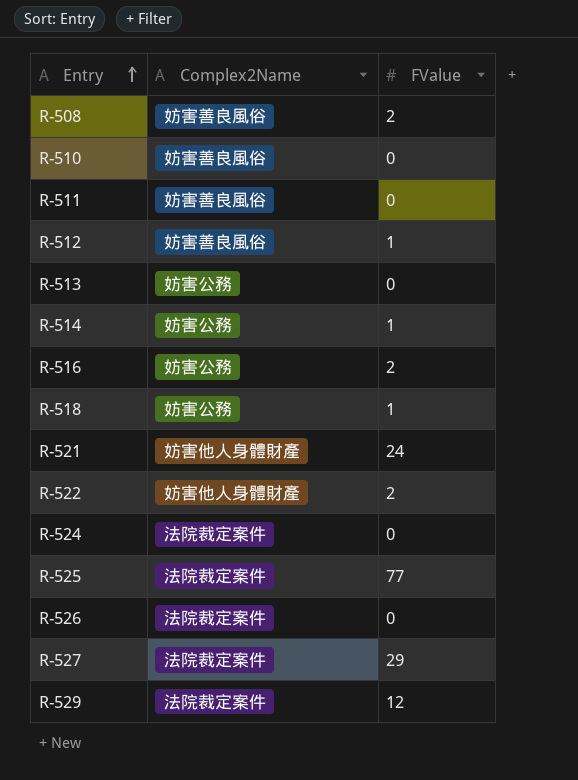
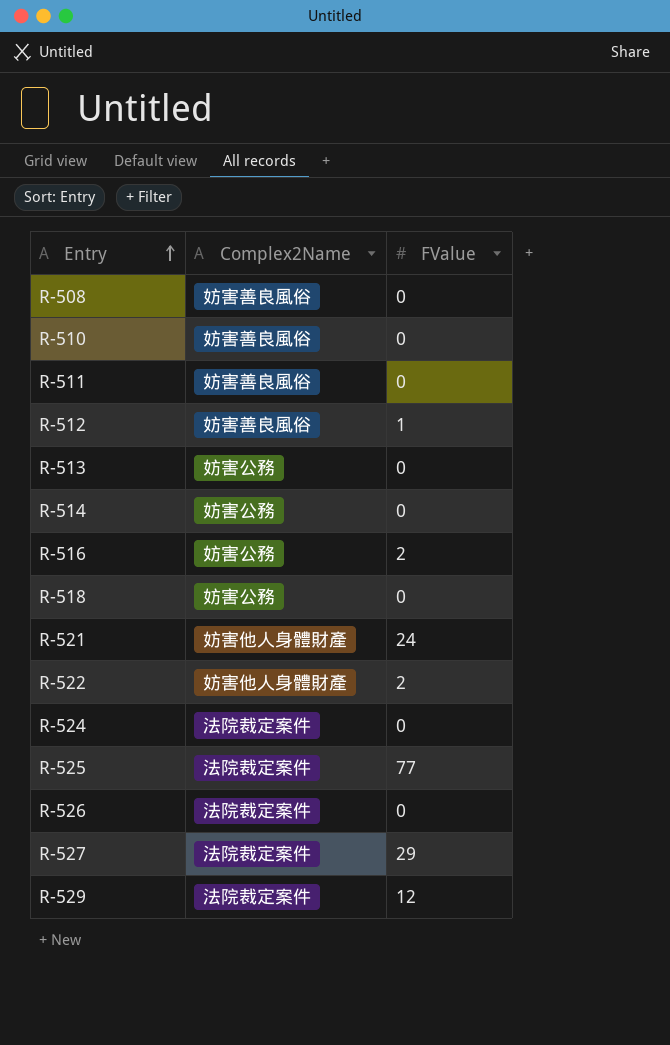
R-508 | FValue: 2 -> 0
R-514 | FValue: 1 -> 0
R-518 | FValue: 1 -> 0

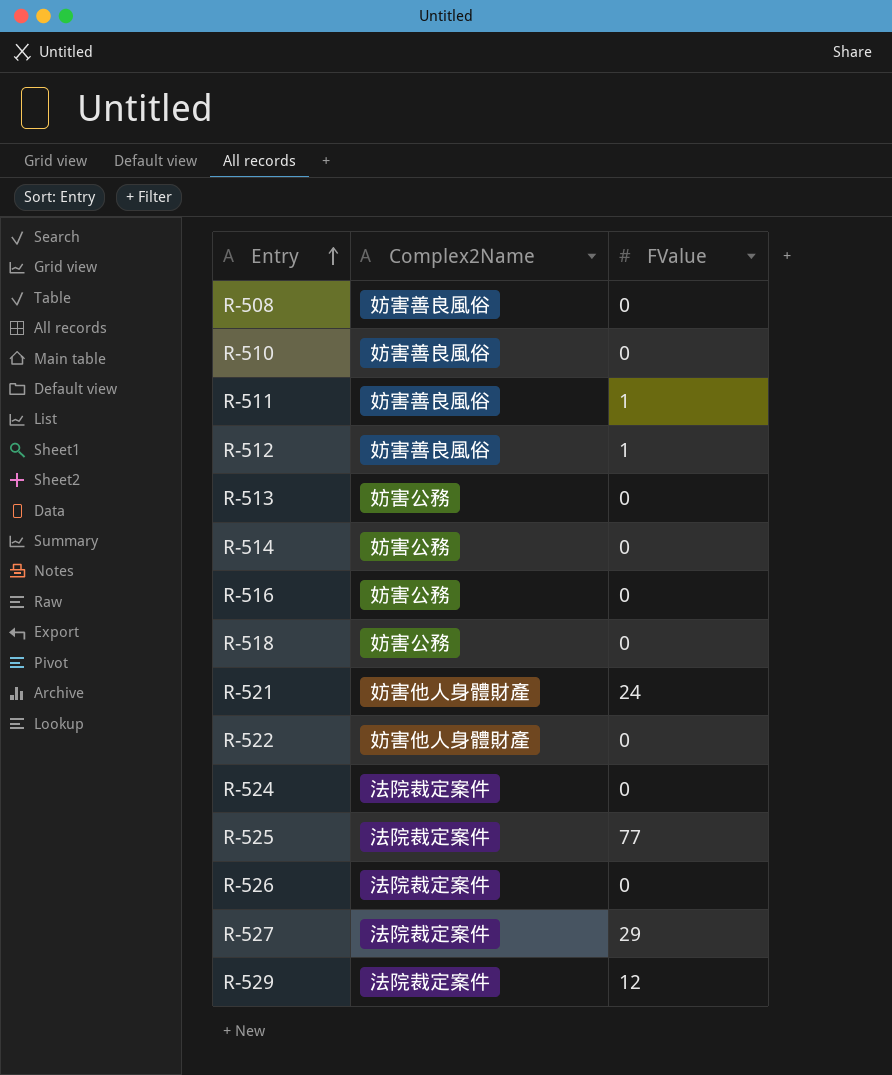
R-511 | FValue: 0 -> 1
R-516 | FValue: 2 -> 0
R-522 | FValue: 2 -> 0

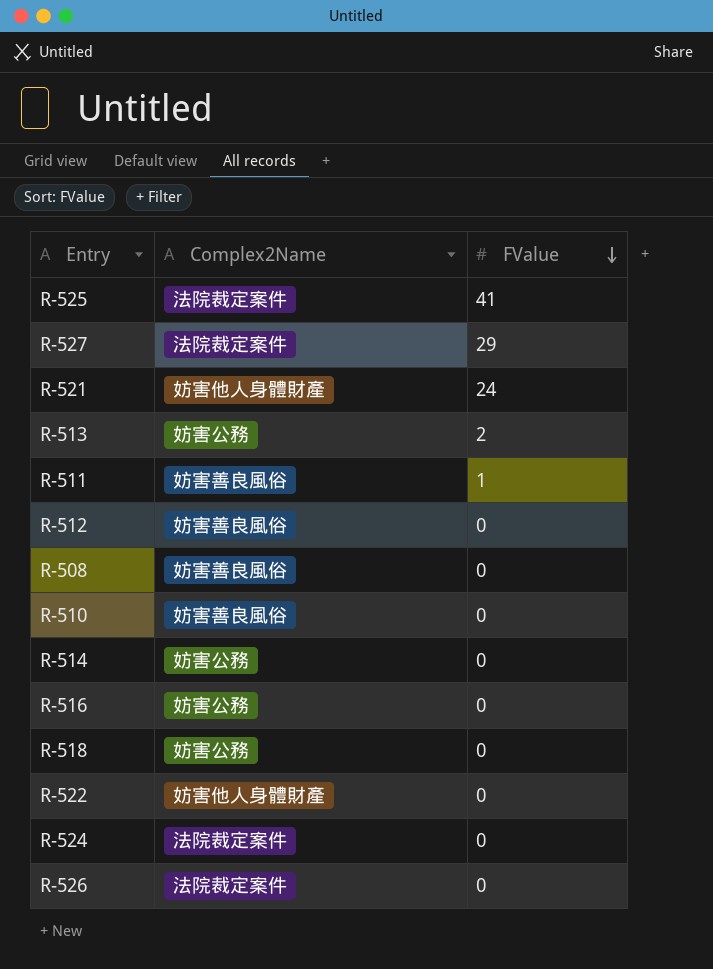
row order: Entry ascending -> FValue descending
row R-529: 法院裁定案件 | 12 -> none
R-525 | FValue: 77 -> 41
R-513 | FValue: 0 -> 2
R-512 | FValue: 1 -> 0

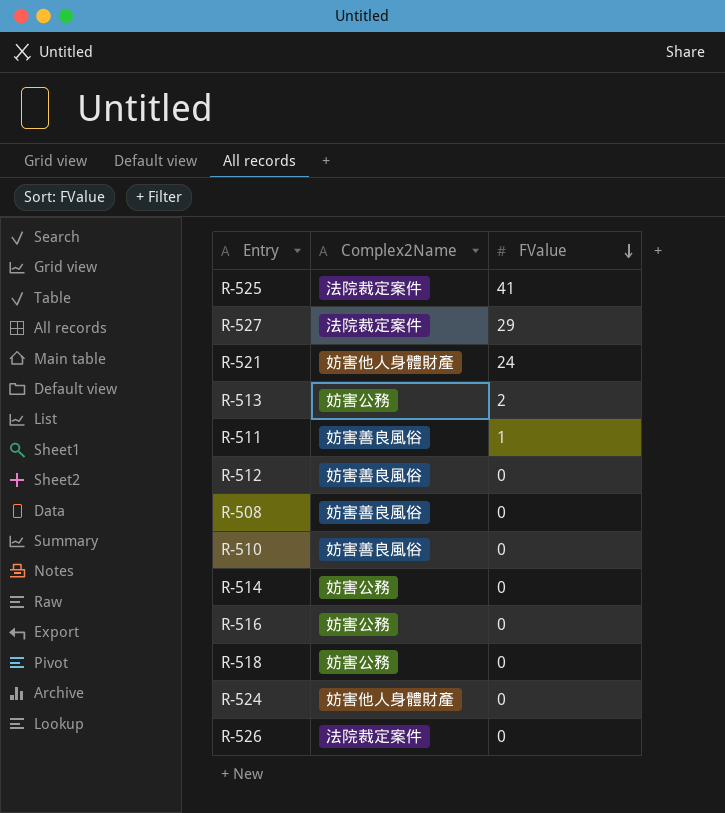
row R-522: 妨害他人身體財產 | 0 -> none
R-524 | Complex2Name: 法院裁定案件 -> 妨害他人身體財產

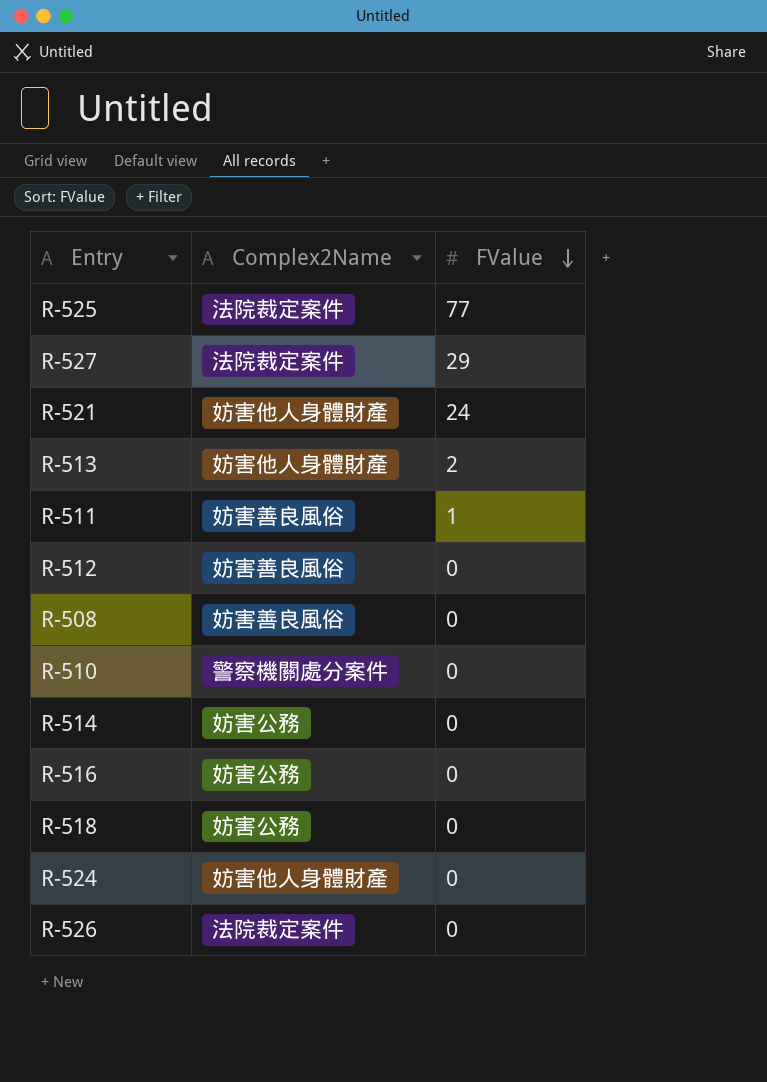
R-525 | FValue: 41 -> 77
R-513 | Complex2Name: 妨害公務 -> 妨害他人身體財產
R-510 | Complex2Name: 妨害善良風俗 -> 警察機關處分案件

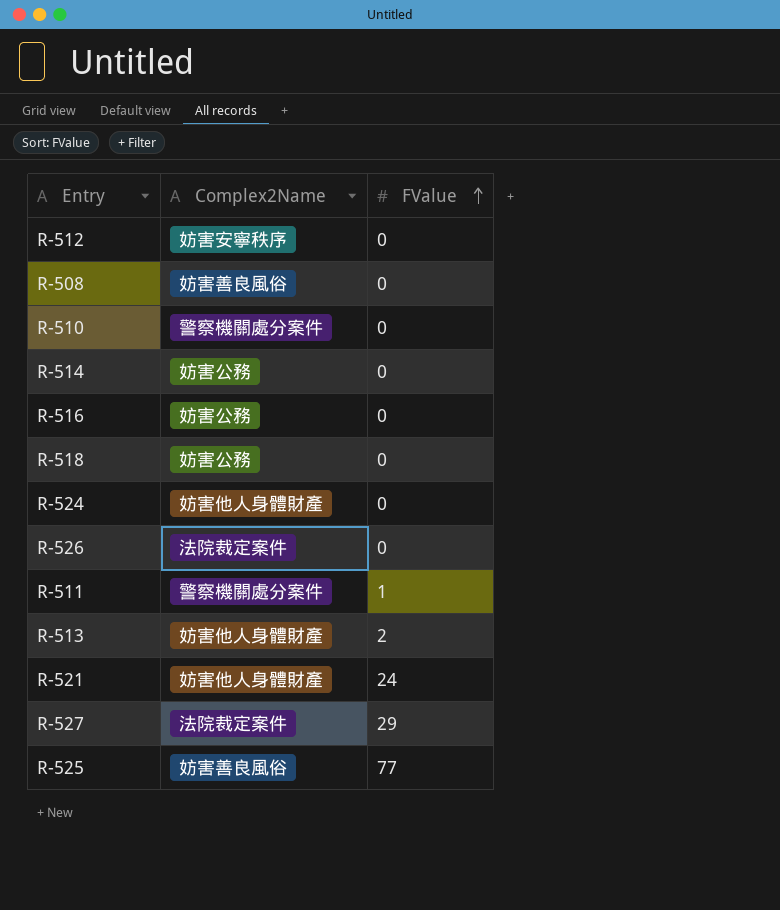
row order: FValue descending -> FValue ascending
R-512 | Complex2Name: 妨害善良風俗 -> 妨害安寧秩序
R-511 | Complex2Name: 妨害善良風俗 -> 警察機關處分案件
R-525 | Complex2Name: 法院裁定案件 -> 妨害善良風俗

